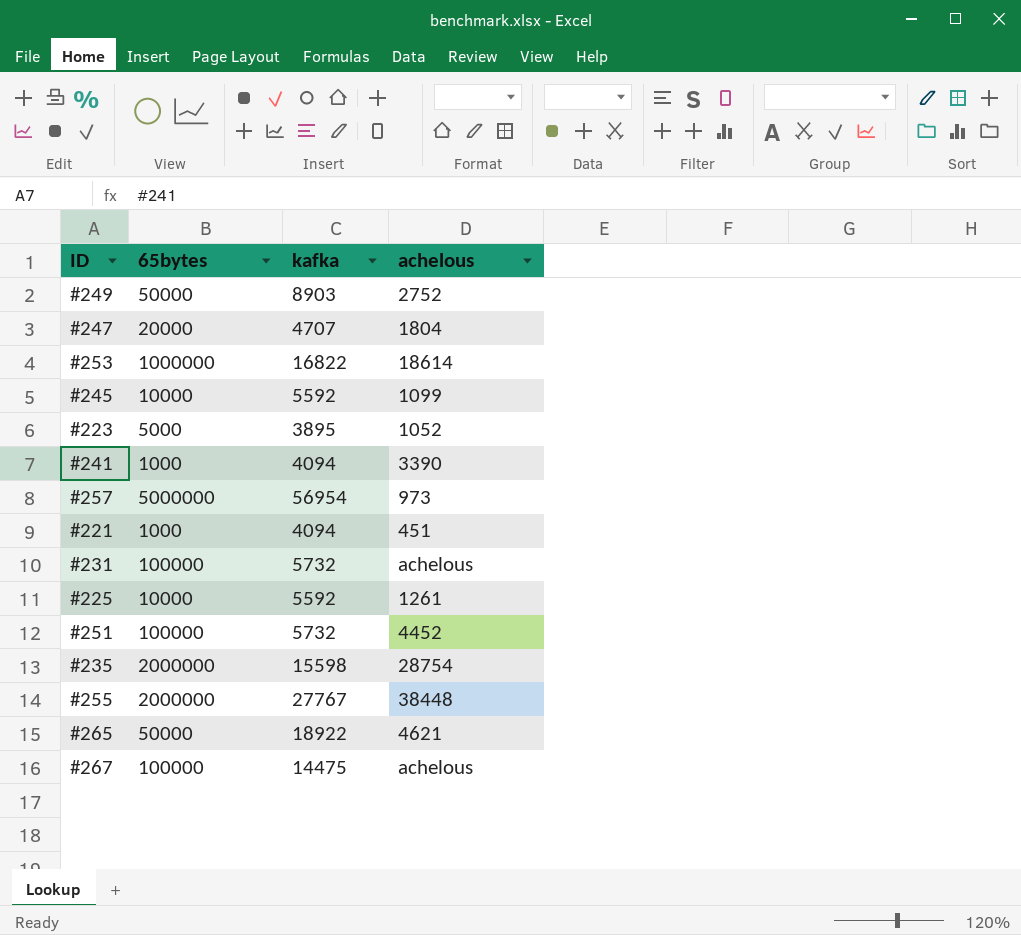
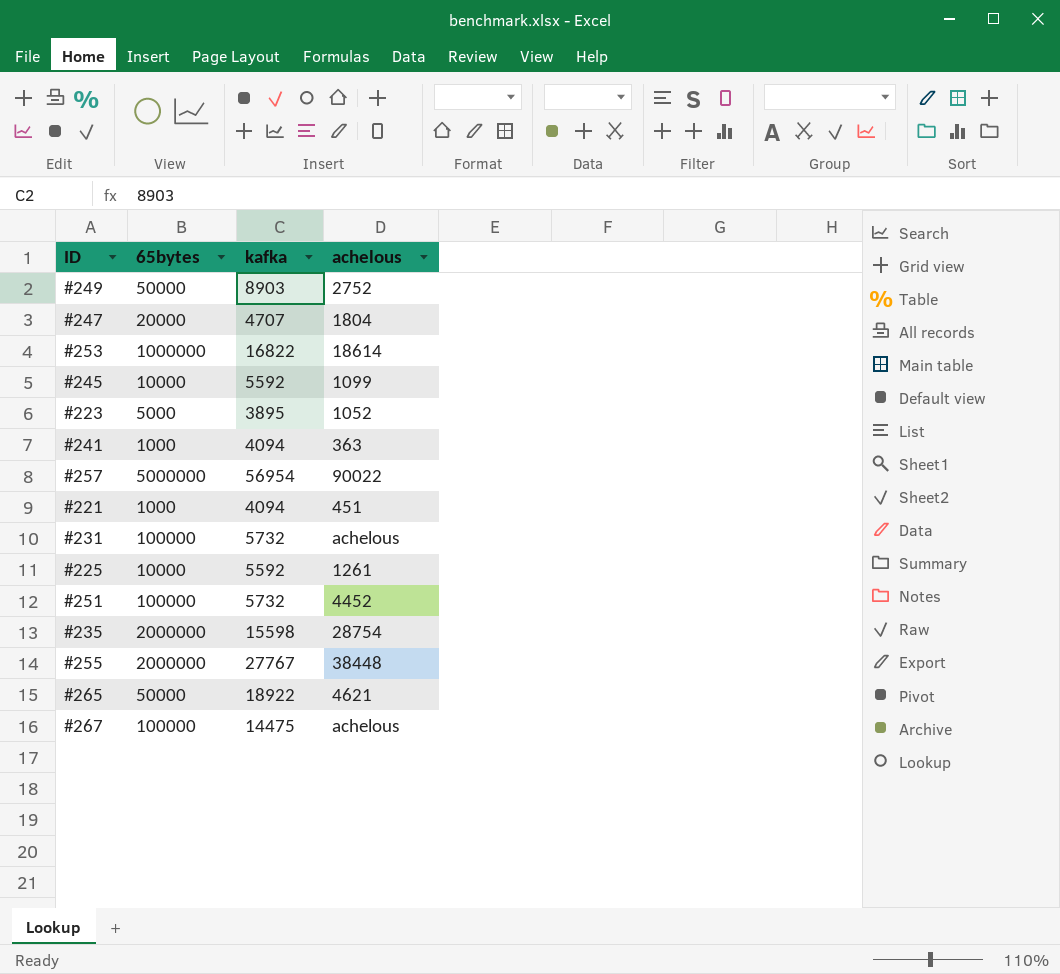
#241 | achelous: 3390 -> 363
#257 | achelous: 973 -> 90022

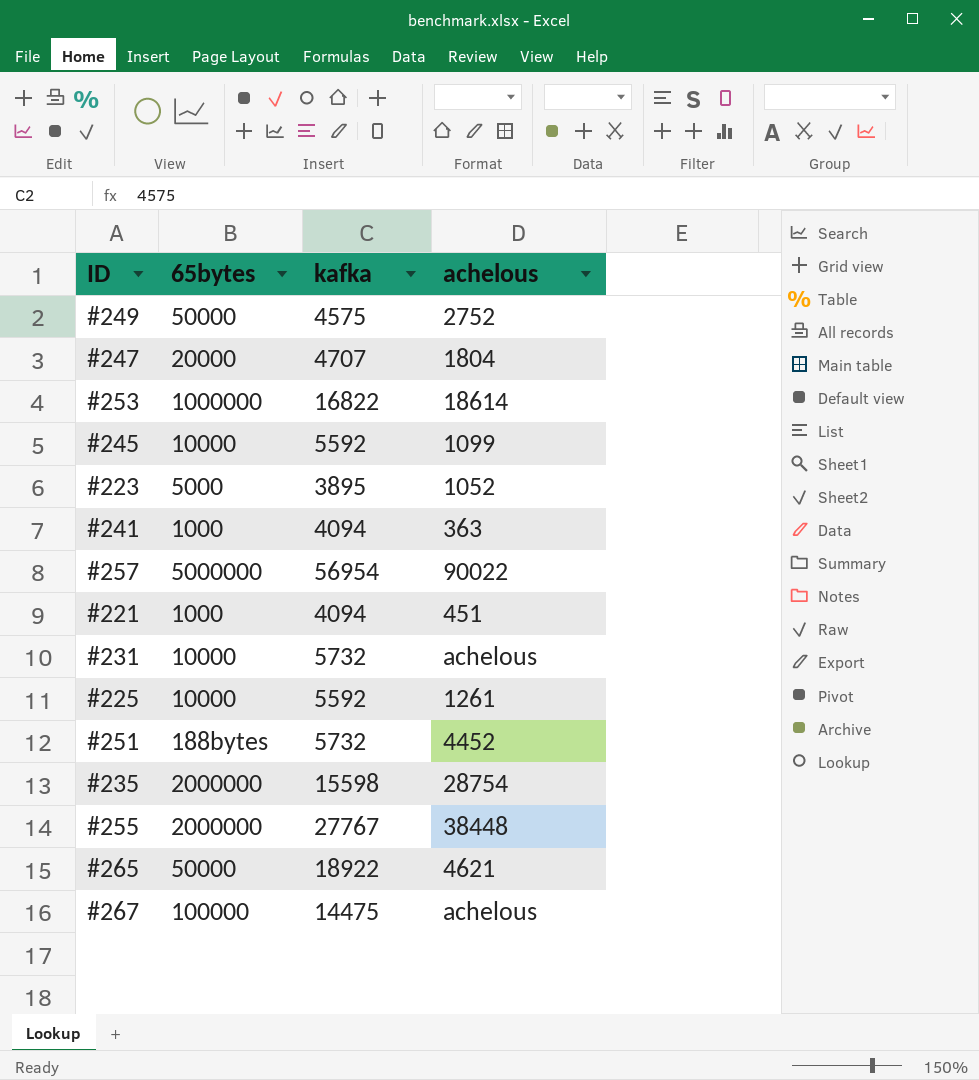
#249 | kafka: 8903 -> 4575
#231 | 65bytes: 100000 -> 10000
#251 | 65bytes: 100000 -> 188bytes

